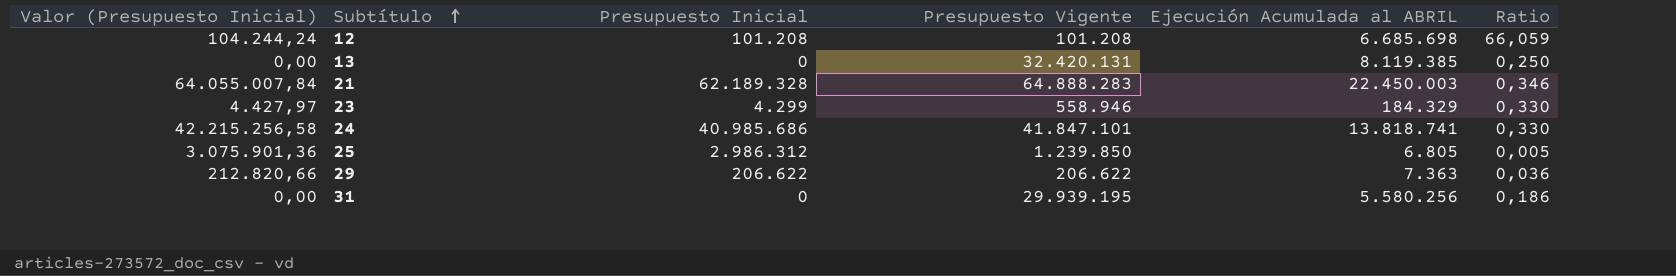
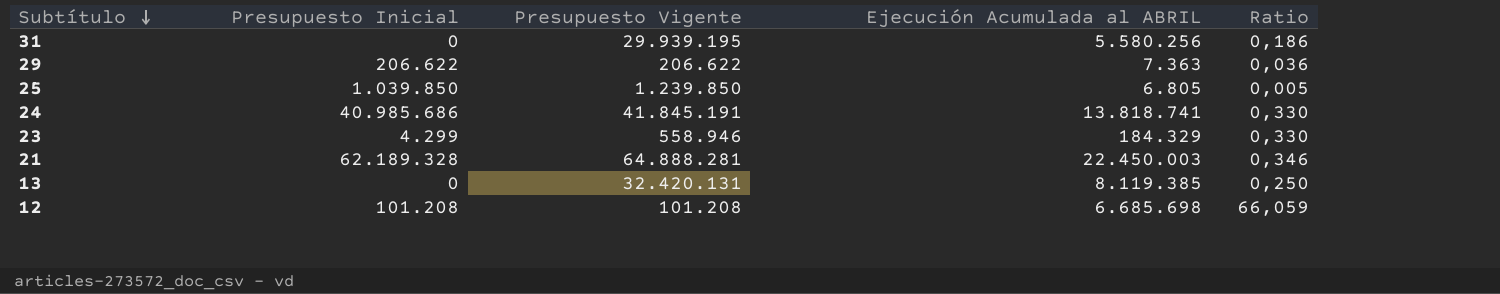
row order: Subtítulo ascending -> Subtítulo descending
column Valor (Presupuesto Inicial) | formula: [Presupuesto Inicial] * 1,03 -> none
25 | Presupuesto Inicial: 2.986.312 -> 1.039.850
24 | Presupuesto Vigente: 41.847.101 -> 41.845.191
21 | Presupuesto Vigente: 64.888.283 -> 64.888.281

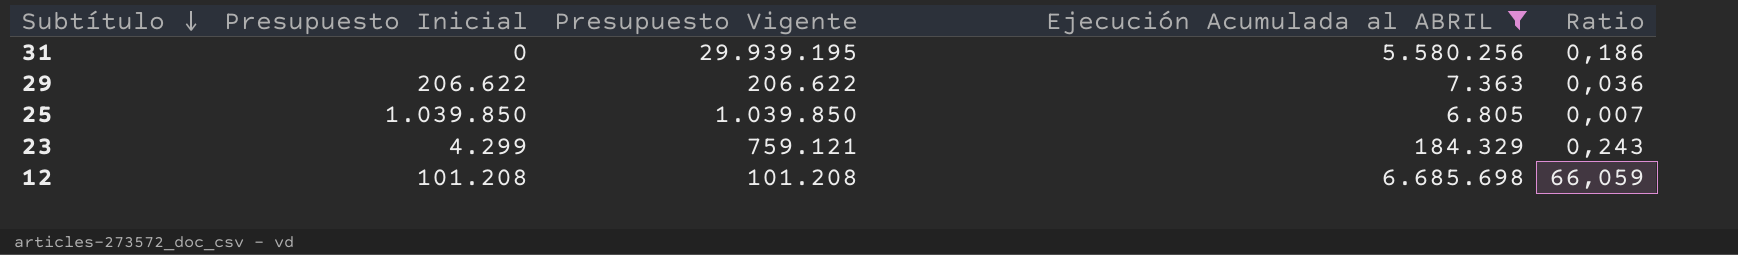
filter: none -> Ejecución Acumulada al ABRIL <= 6.685.698
25 | Presupuesto Vigente: 1.239.850 -> 1.039.850
25 | Ratio: 0,005 -> 0,007
23 | Presupuesto Vigente: 558.946 -> 759.121
23 | Ratio: 0,330 -> 0,243

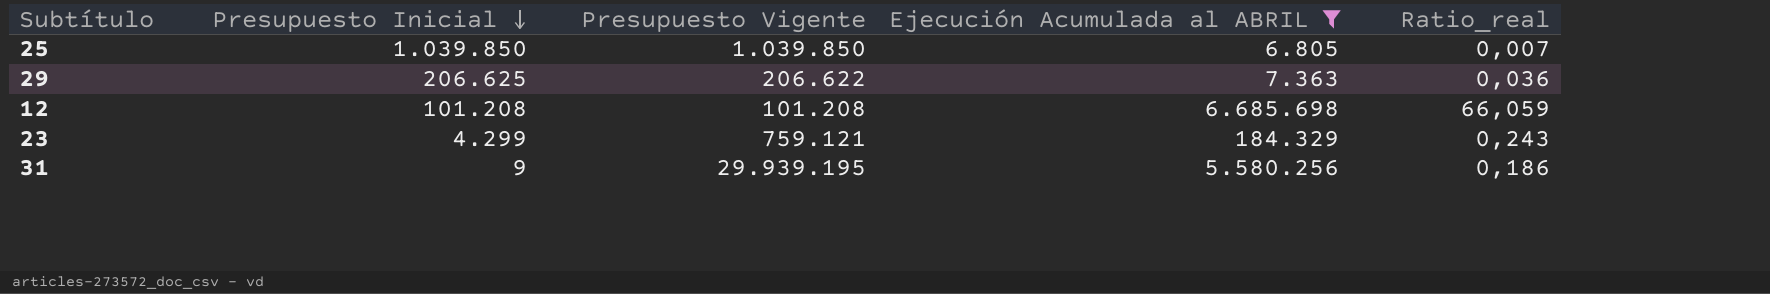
row order: Subtítulo descending -> Presupuesto Inicial descending
column name: Ratio -> Ratio_real
29 | Presupuesto Inicial: 206.622 -> 206.625
31 | Presupuesto Inicial: 0 -> 9

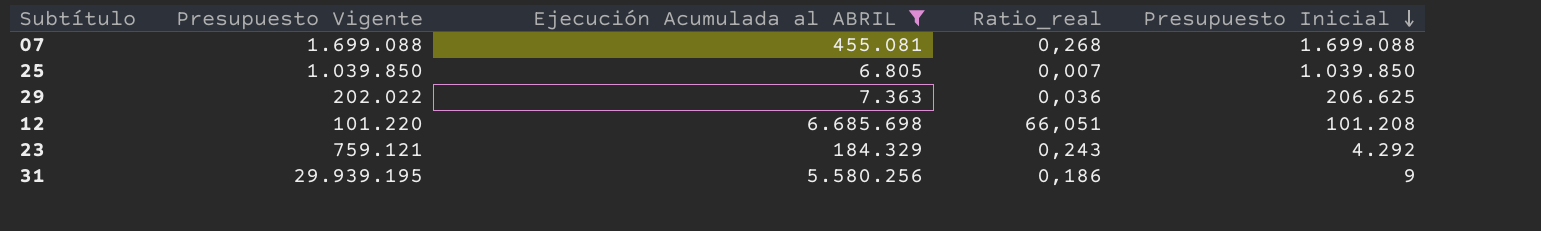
column Presupuesto Inicial | position: 2 -> 5
row 07: none -> 1.699.088 | 455.081 | 0,268 | 1.699.088
29 | Presupuesto Vigente: 206.622 -> 202.022
12 | Presupuesto Vigente: 101.208 -> 101.220
12 | Ratio_real: 66,059 -> 66,051
23 | Presupuesto Inicial: 4.299 -> 4.292

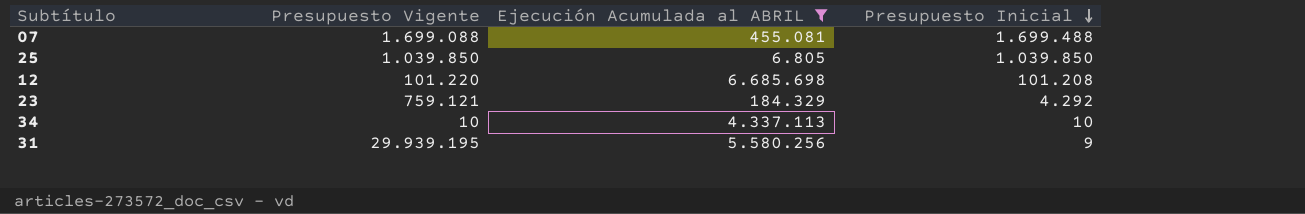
column Ratio_real | formula: [Ejecución Acumulada al ABRIL] / [Presupuesto Vigente] -> none
row 29: 202.022 | 7.363 | 0,036 | 206.625 -> none
07 | Presupuesto Inicial: 1.699.088 -> 1.699.488
row 34: none -> 10 | 4.337.113 | 10

